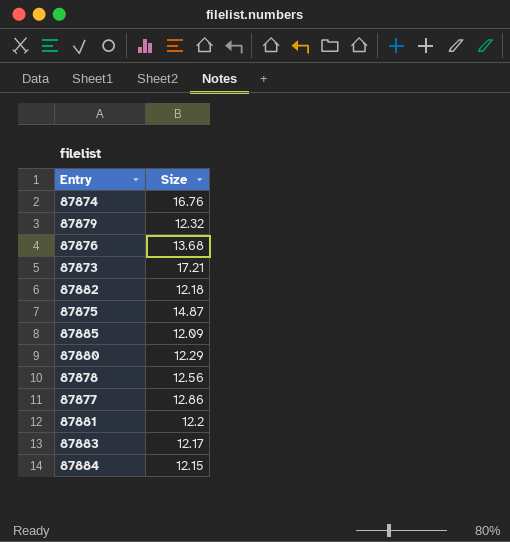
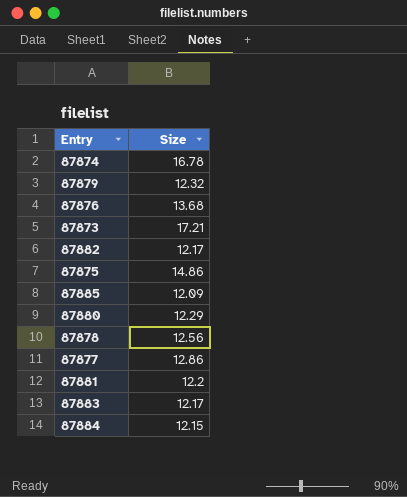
87874 | Size: 16.76 -> 16.78
87882 | Size: 12.18 -> 12.17
87875 | Size: 14.87 -> 14.86

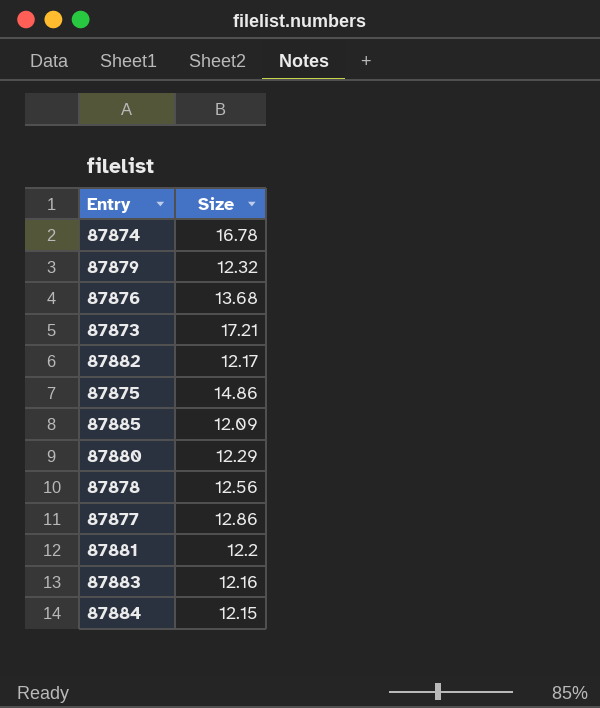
87883 | Size: 12.17 -> 12.16

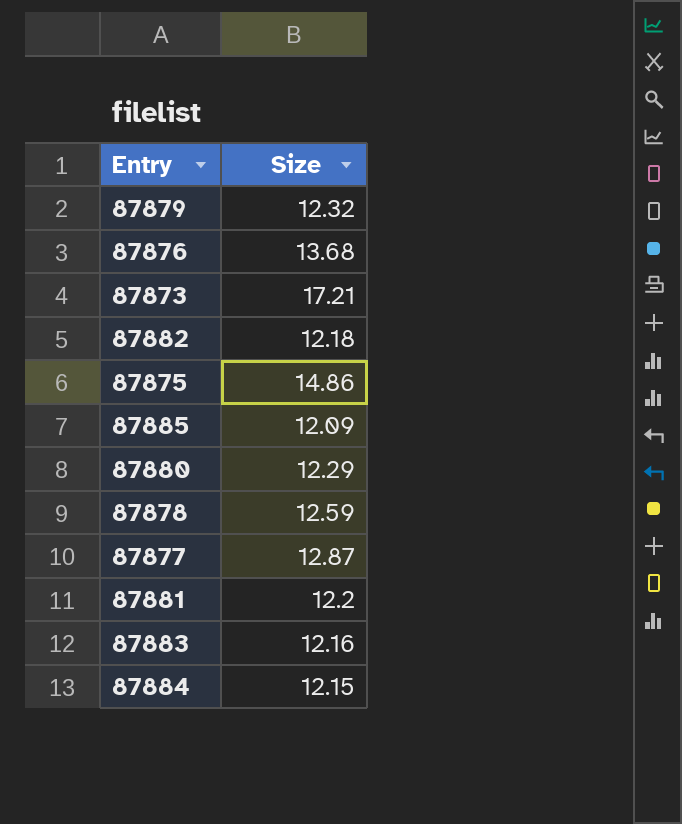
row 87874: 16.78 -> none
87882 | Size: 12.17 -> 12.18
87878 | Size: 12.56 -> 12.59
87877 | Size: 12.86 -> 12.87

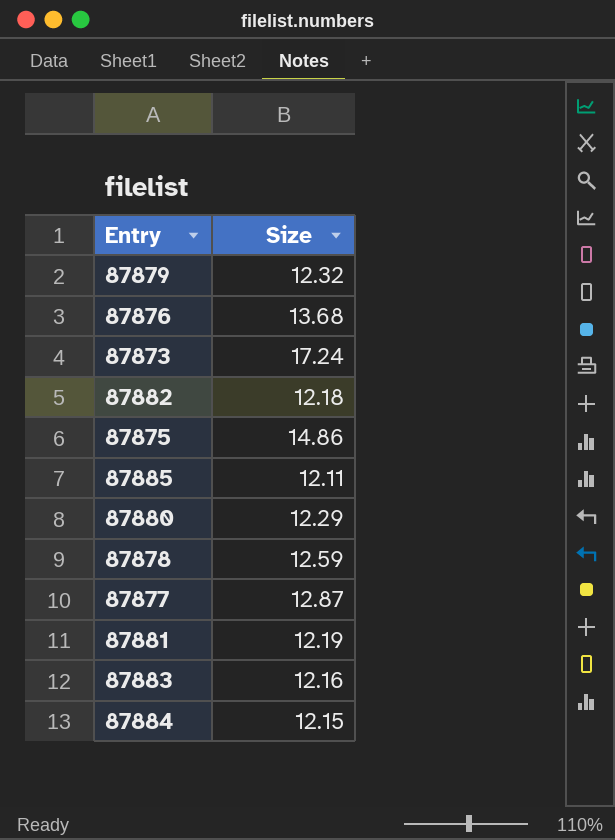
87873 | Size: 17.21 -> 17.24
87885 | Size: 12.09 -> 12.11
87881 | Size: 12.2 -> 12.19

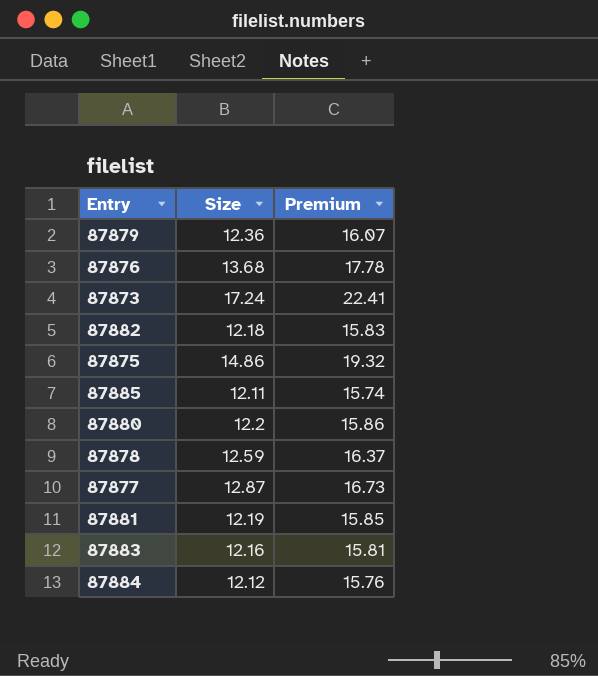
column Premium | formula: none -> [Size] * 1.3
87879 | Size: 12.32 -> 12.36
87880 | Size: 12.29 -> 12.2
87884 | Size: 12.15 -> 12.12

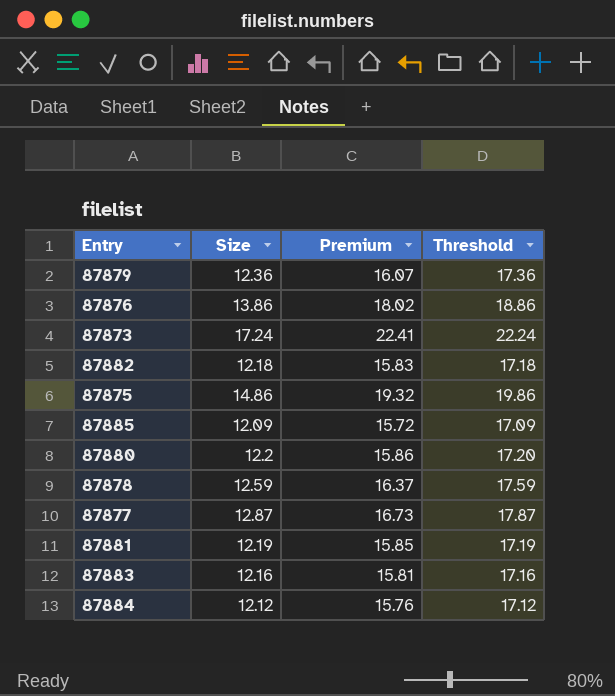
column Threshold | formula: none -> [Size] + 5
87876 | Size: 13.68 -> 13.86
87876 | Premium: 17.78 -> 18.02
87885 | Size: 12.11 -> 12.09
87885 | Premium: 15.74 -> 15.72

